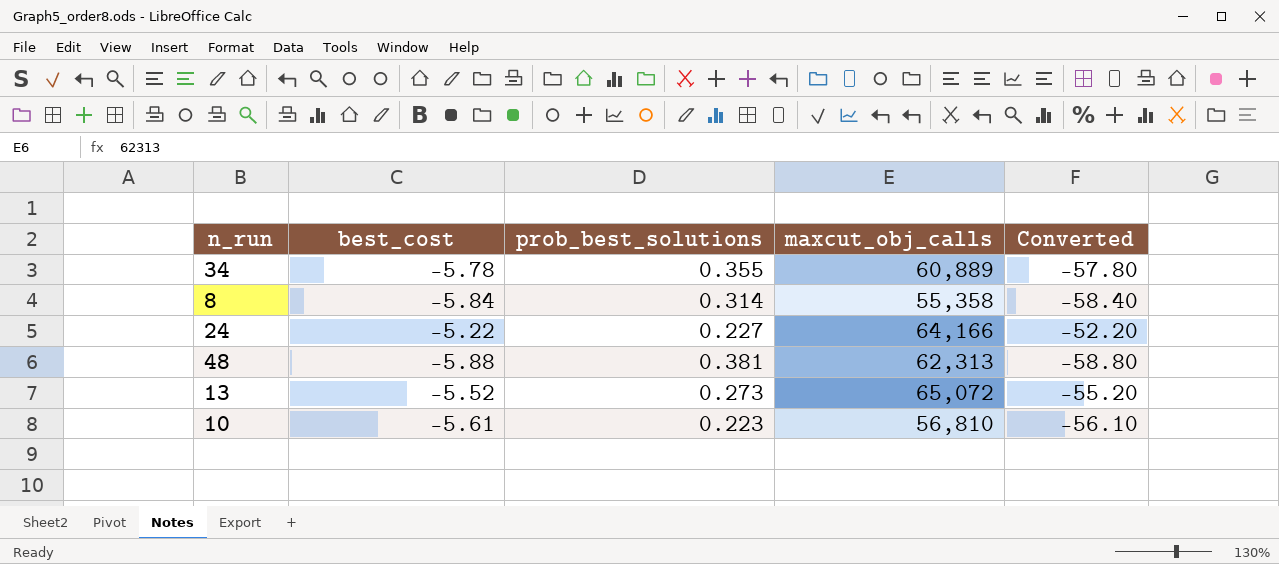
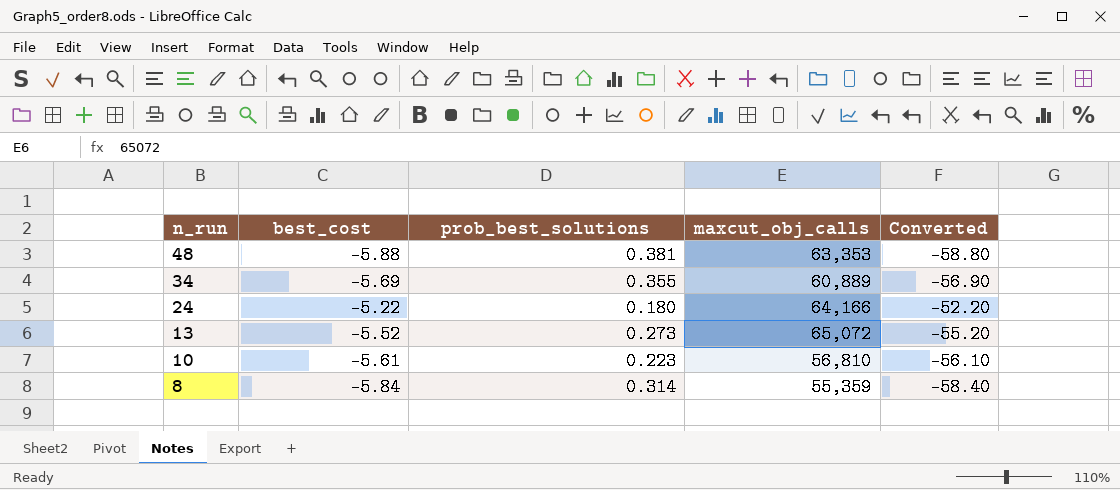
row order: none -> n_run descending
48 | maxcut_obj_calls: 62,313 -> 63,353
34 | best_cost: -5.78 -> -5.69
34 | Converted: -57.80 -> -56.90
24 | prob_best_solutions: 0.227 -> 0.180
8 | maxcut_obj_calls: 55,358 -> 55,359

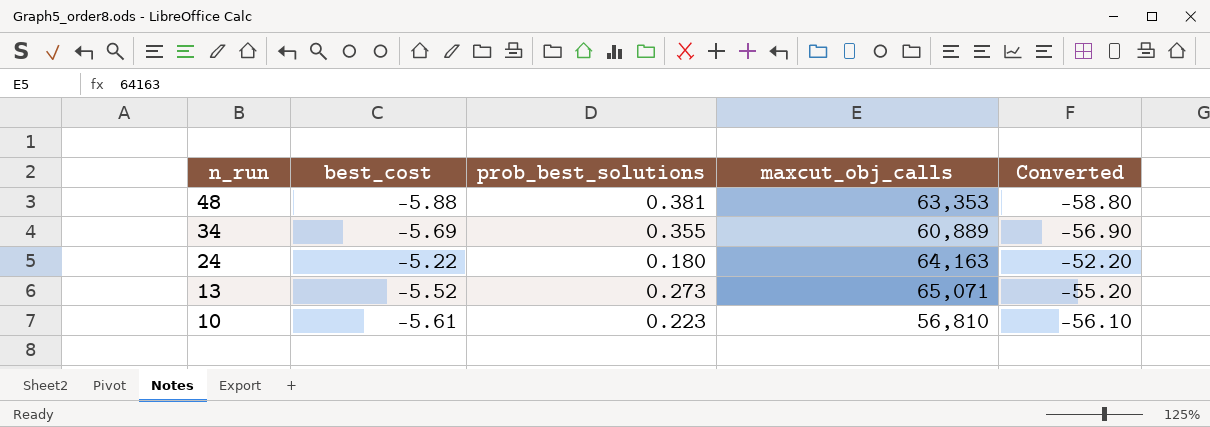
row 8: -5.84 | 0.314 | 55,359 | -58.40 -> none
24 | maxcut_obj_calls: 64,166 -> 64,163
13 | maxcut_obj_calls: 65,072 -> 65,071

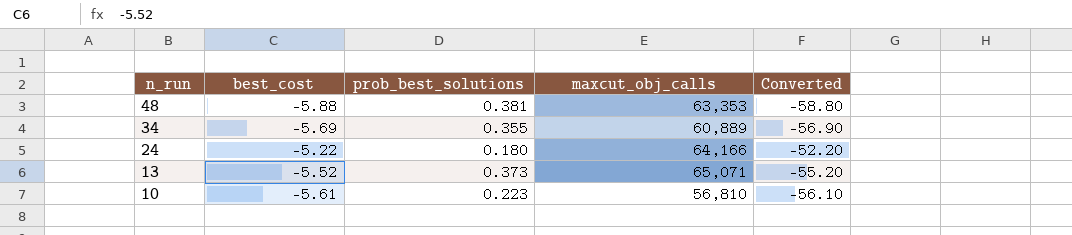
24 | maxcut_obj_calls: 64,163 -> 64,166
13 | prob_best_solutions: 0.273 -> 0.373

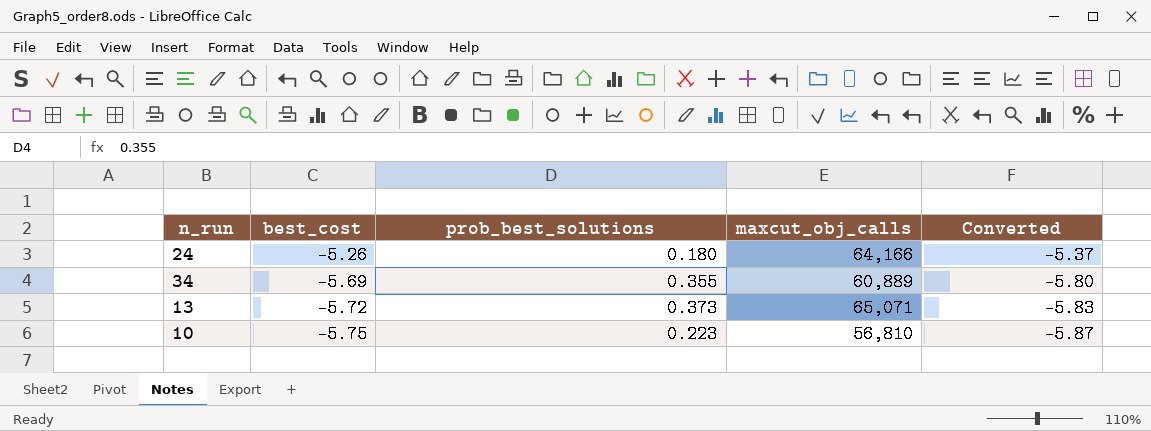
row order: n_run descending -> best_cost descending
column Converted | formula: [best_cost] * 10 -> [best_cost] * 1.02
row 48: -5.88 | 0.381 | 63,353 | -58.80 -> none
24 | best_cost: -5.22 -> -5.26
13 | best_cost: -5.52 -> -5.72
10 | best_cost: -5.61 -> -5.75

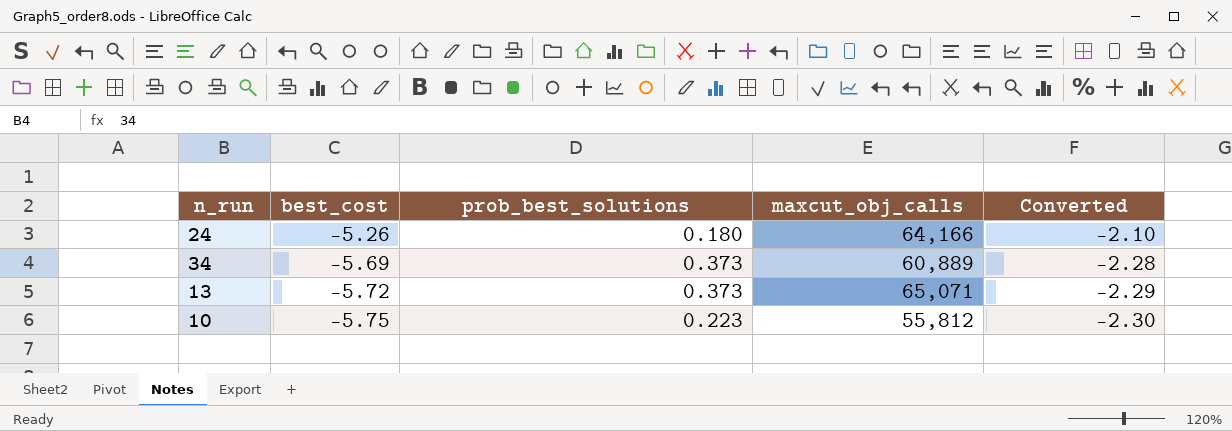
column Converted | formula: [best_cost] * 1.02 -> [best_cost] * 0.4
34 | prob_best_solutions: 0.355 -> 0.373
10 | maxcut_obj_calls: 56,810 -> 55,812

